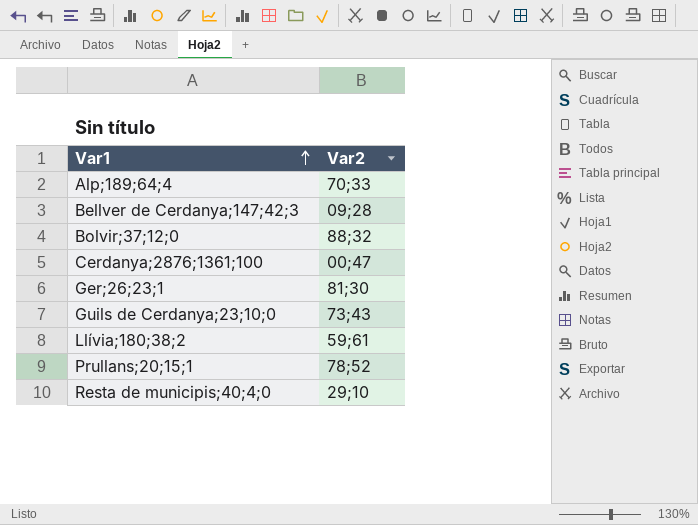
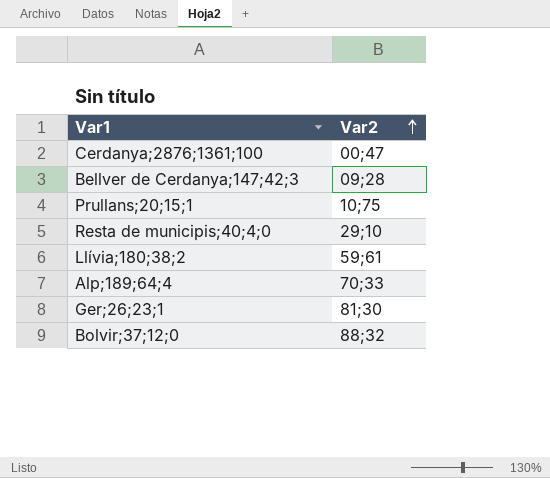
row order: Var1 ascending -> Var2 ascending
row Guils de Cerdanya;23;10;0: 73;43 -> none
Prullans;20;15;1 | Var2: 78;52 -> 10;75

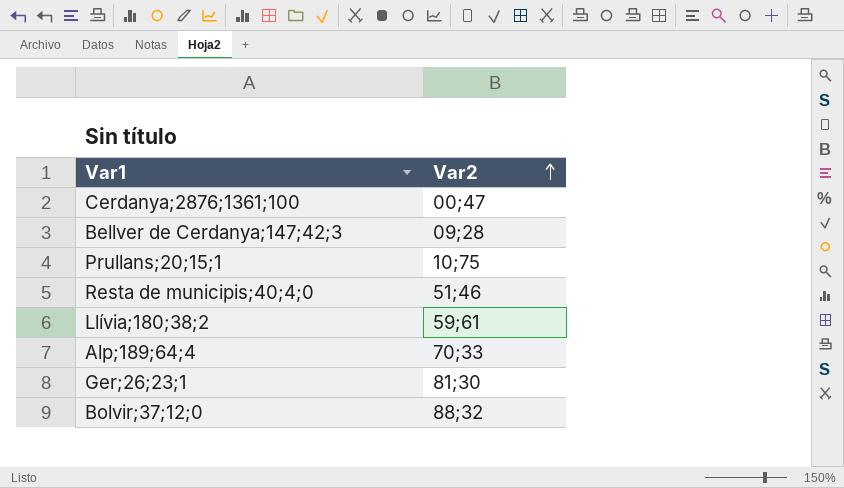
Resta de municipis;40;4;0 | Var2: 29;10 -> 51;46

